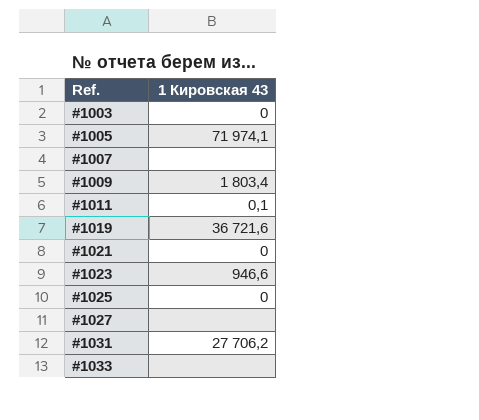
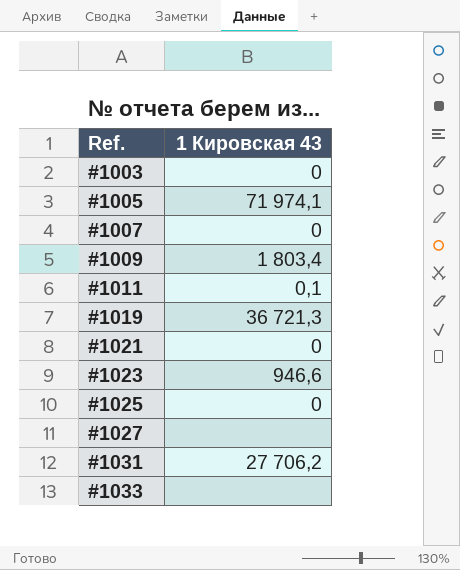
#1007 | 1 Кировская 43: none -> 0
#1019 | 1 Кировская 43: 36 721,6 -> 36 721,3

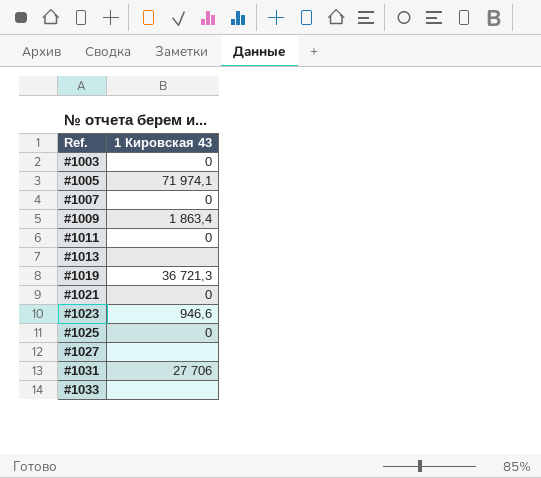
#1009 | 1 Кировская 43: 1 803,4 -> 1 863,4
#1011 | 1 Кировская 43: 0,1 -> 0
row #1013: none -> none
#1031 | 1 Кировская 43: 27 706,2 -> 27 706

